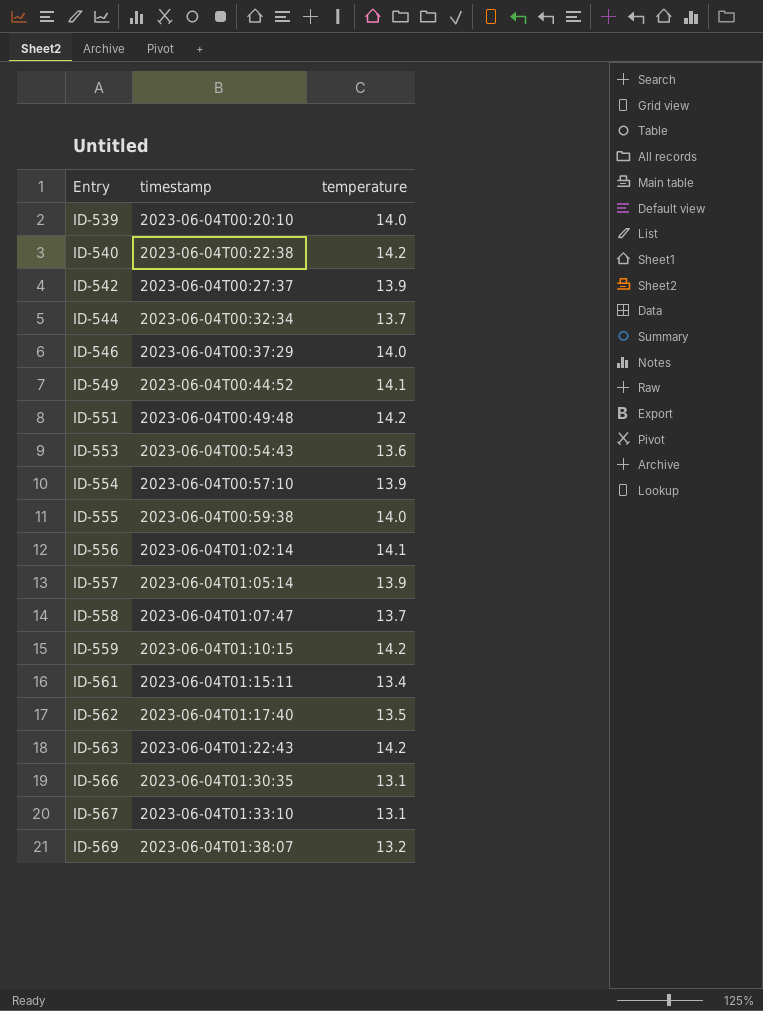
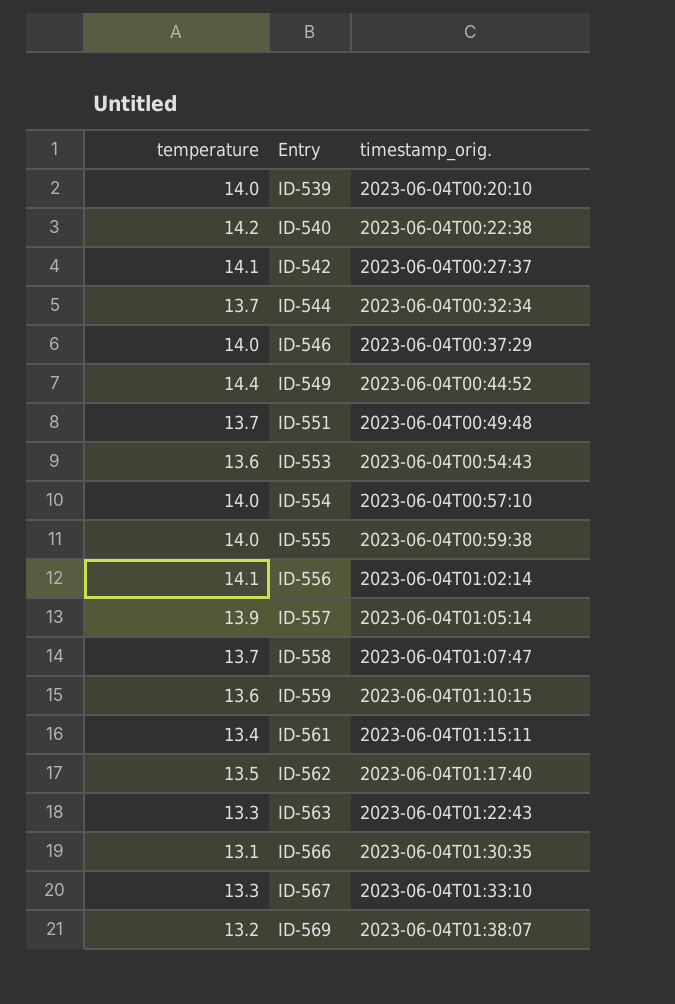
column temperature | position: 3 -> 1
column name: timestamp -> timestamp_orig.
ID-542 | temperature: 13.9 -> 14.1
ID-549 | temperature: 14.1 -> 14.4
ID-551 | temperature: 14.2 -> 13.7
ID-554 | temperature: 13.9 -> 14.0
ID-559 | temperature: 14.2 -> 13.6
ID-563 | temperature: 14.2 -> 13.3
ID-567 | temperature: 13.1 -> 13.3

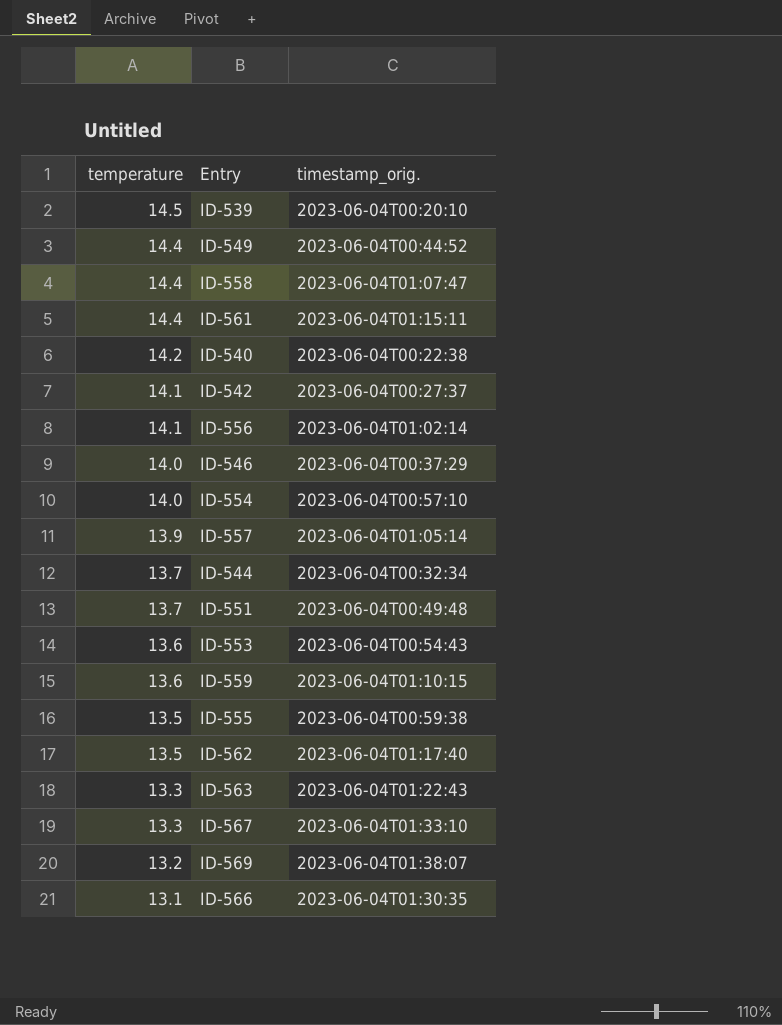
row order: Entry ascending -> temperature descending
ID-539 | temperature: 14.0 -> 14.5
ID-558 | temperature: 13.7 -> 14.4
ID-561 | temperature: 13.4 -> 14.4
ID-555 | temperature: 14.0 -> 13.5

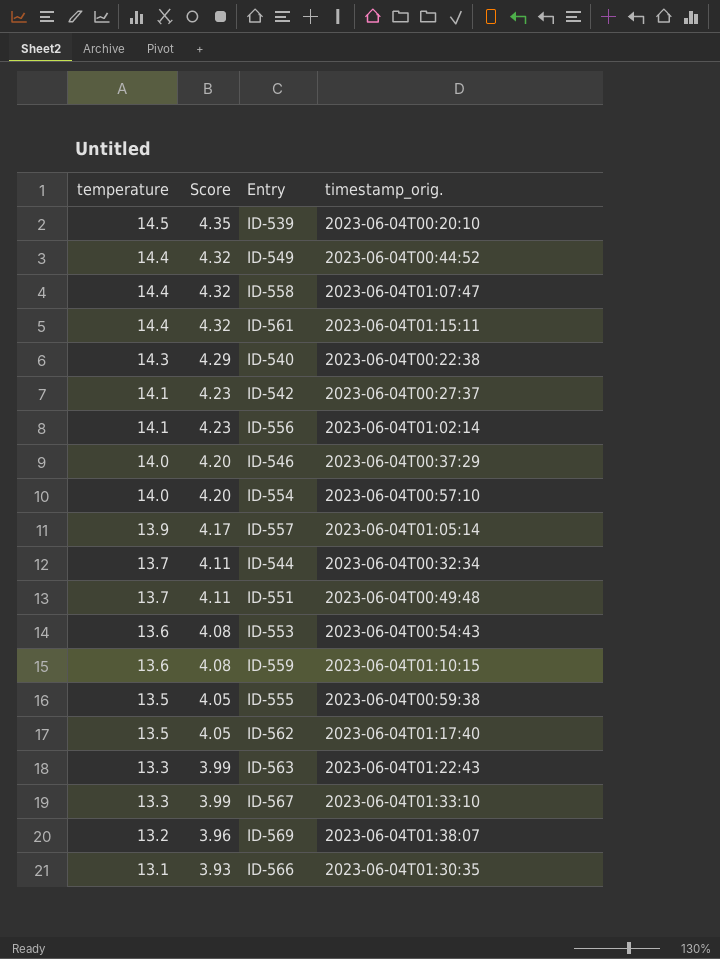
column Score | formula: none -> [temperature] * 0.3
ID-540 | temperature: 14.2 -> 14.3

